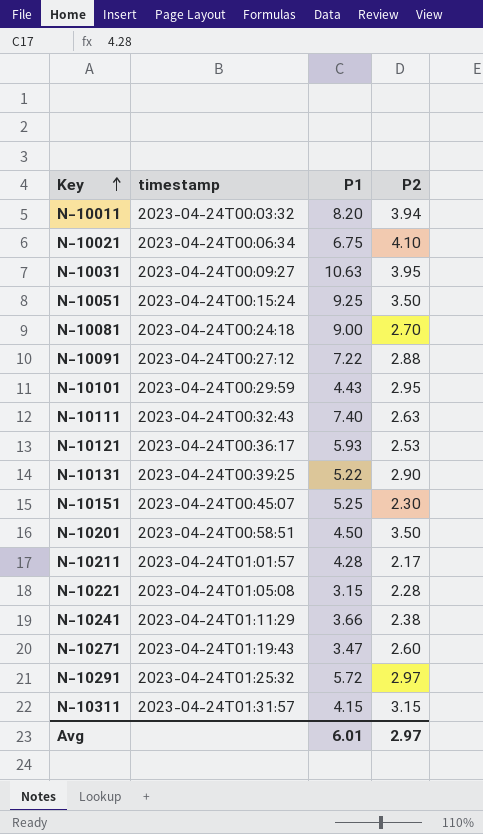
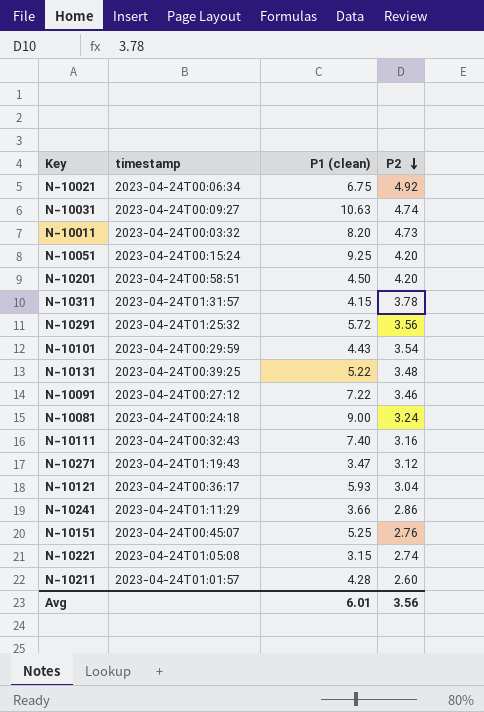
row order: Key ascending -> P2 descending
column name: P1 -> P1 (clean)
N-10021 | P2: 4.10 -> 4.92
N-10031 | P2: 3.95 -> 4.74
N-10011 | P2: 3.94 -> 4.73
N-10051 | P2: 3.50 -> 4.20
N-10201 | P2: 3.50 -> 4.20
N-10311 | P2: 3.15 -> 3.78
N-10291 | P2: 2.97 -> 3.56
N-10101 | P2: 2.95 -> 3.54
N-10131 | P2: 2.90 -> 3.48
N-10091 | P2: 2.88 -> 3.46
N-10081 | P2: 2.70 -> 3.24
N-10111 | P2: 2.63 -> 3.16
N-10271 | P2: 2.60 -> 3.12
N-10121 | P2: 2.53 -> 3.04
N-10241 | P2: 2.38 -> 2.86
N-10151 | P2: 2.30 -> 2.76
N-10221 | P2: 2.28 -> 2.74
N-10211 | P2: 2.17 -> 2.60
Avg | P2: 2.97 -> 3.56

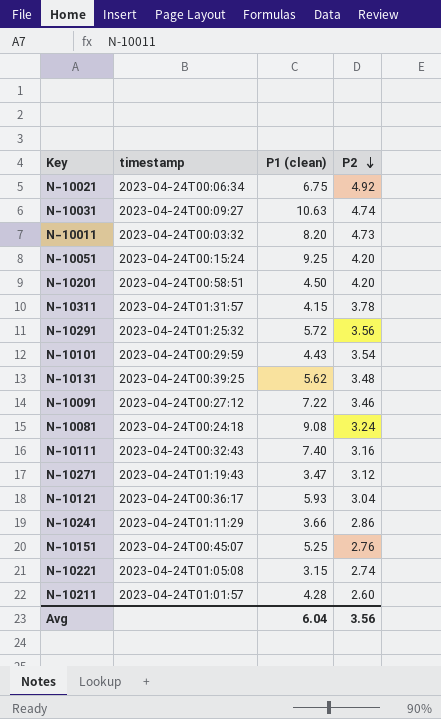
N-10131 | P1 (clean): 5.22 -> 5.62
N-10081 | P1 (clean): 9.00 -> 9.08
Avg | P1 (clean): 6.01 -> 6.04

